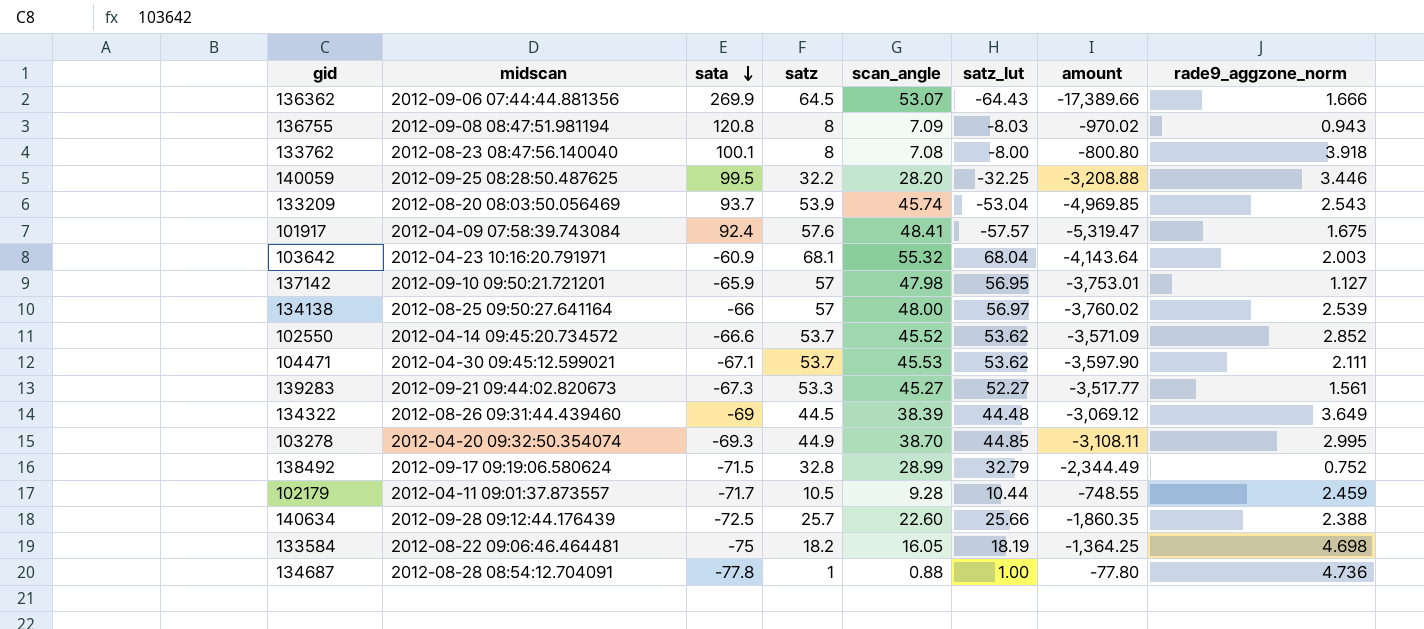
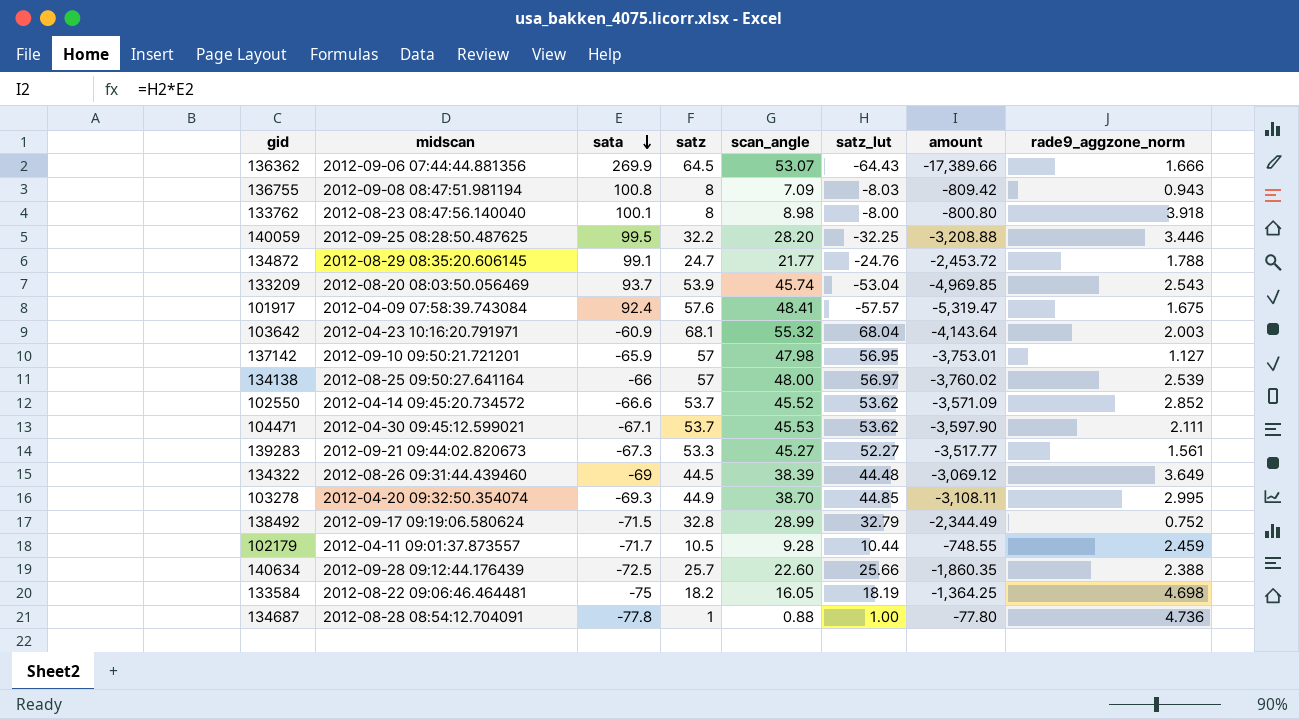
136755 | sata: 120.8 -> 100.8
136755 | amount: -970.02 -> -809.42
133762 | scan_angle: 7.08 -> 8.98
row 134872: none -> 2012-08-29 08:35:20.606145 | 99.1 | 24.7 | 21.77 | -24.76 | -2,453.72 | 1.788

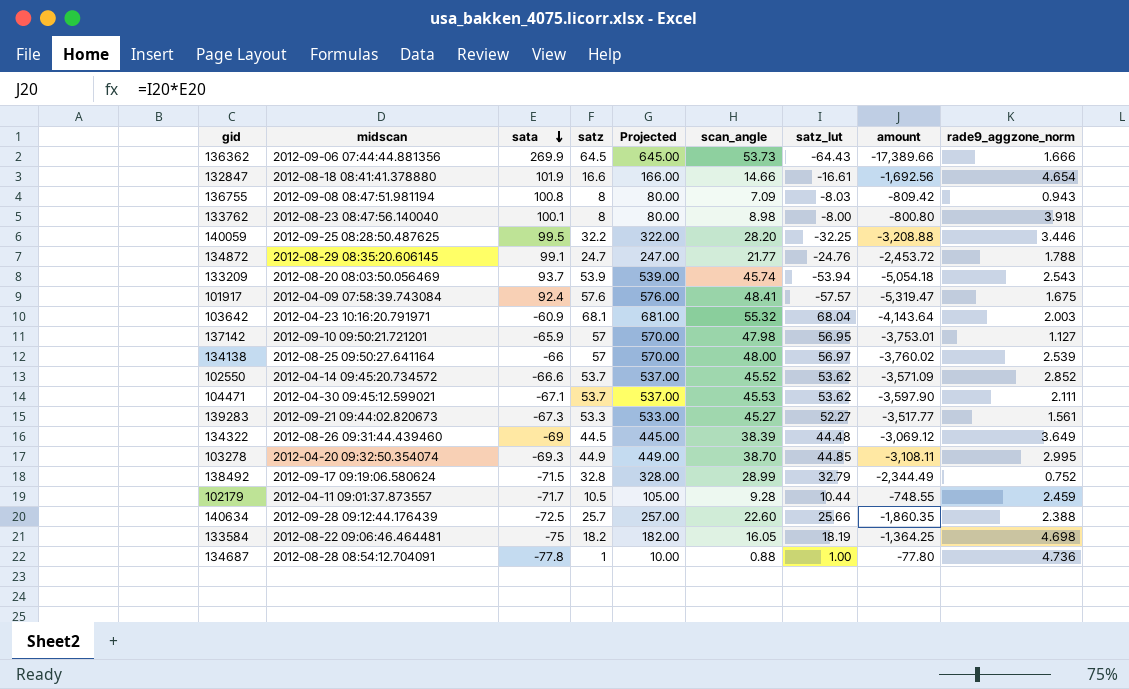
column Projected | formula: none -> [satz] * 10
136362 | scan_angle: 53.07 -> 53.73
row 132847: none -> 2012-08-18 08:41:41.378880 | 101.9 | 16.6 | 166.00 | 14.66 | -16.61 | -1,692.56 | 4.654
133209 | satz_lut: -53.04 -> -53.94
133209 | amount: -4,969.85 -> -5,054.18

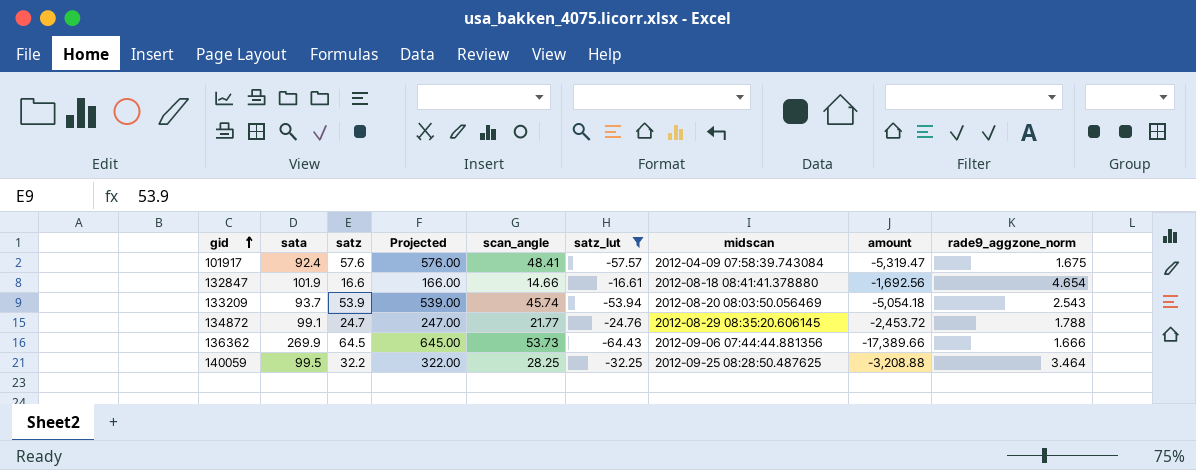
filter: none -> satz_lut <= -16.61
row order: sata descending -> gid ascending
column midscan | position: 2 -> 7
140059 | scan_angle: 28.20 -> 28.25
140059 | rade9_aggzone_norm: 3.446 -> 3.464

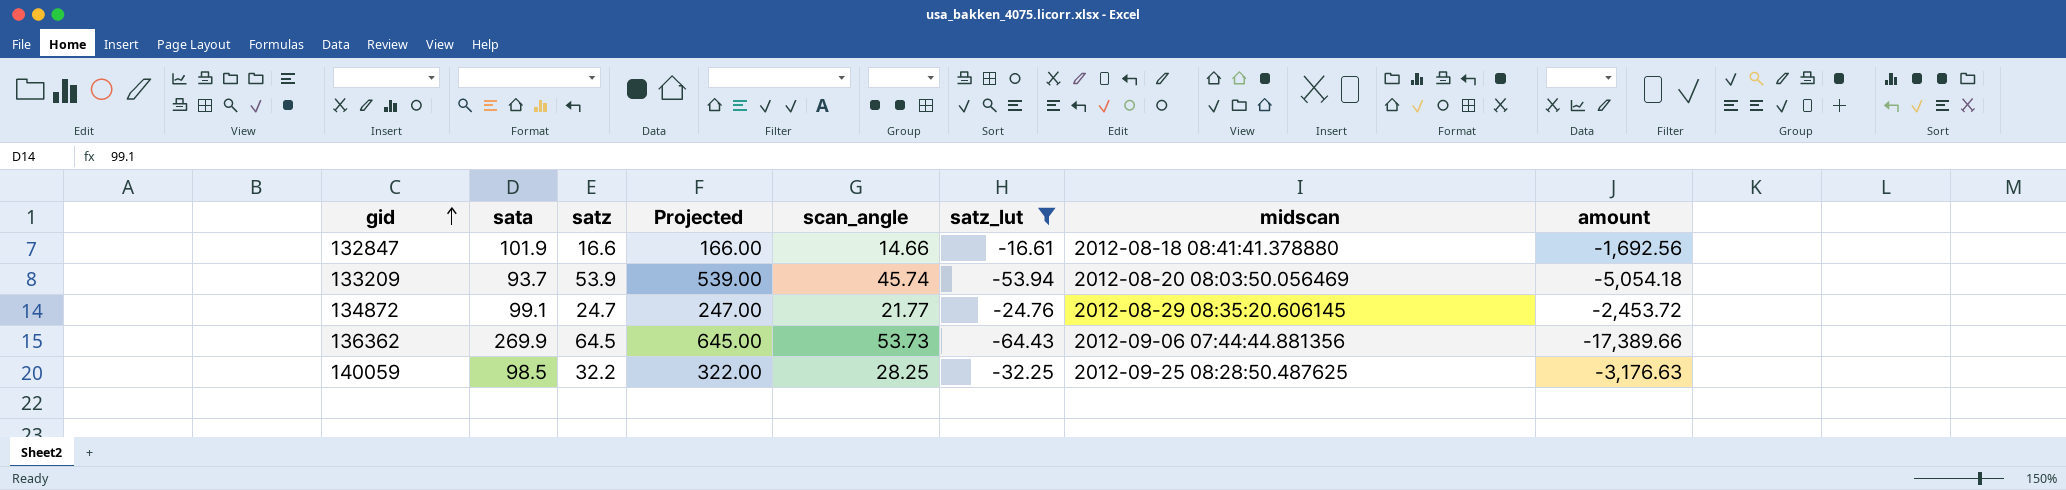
column rade9_aggzone_norm | position: 9 -> none
row 101917: 92.4 | 57.6 | 576.00 | 48.41 | -57.57 | 2012-04-09 07:58:39.743084 | -5,319.47 | 1.675 -> none
140059 | sata: 99.5 -> 98.5
140059 | amount: -3,208.88 -> -3,176.63

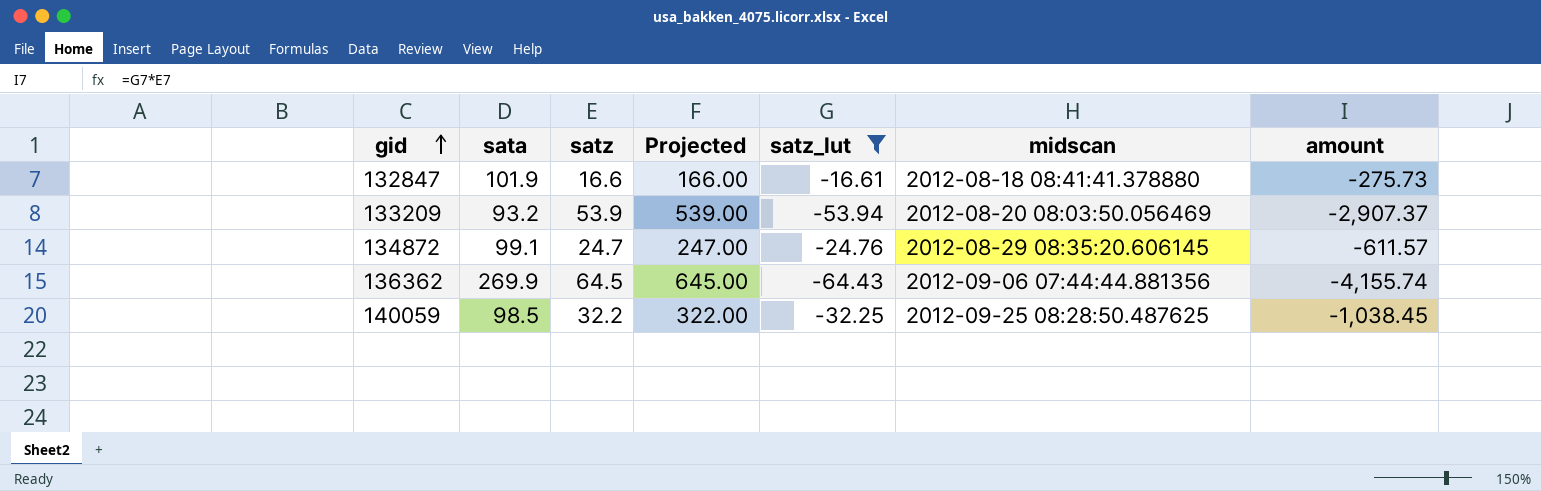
column scan_angle | position: 5 -> none
column amount | formula: [sata] * [satz_lut] -> [satz] * [satz_lut]
133209 | sata: 93.7 -> 93.2

